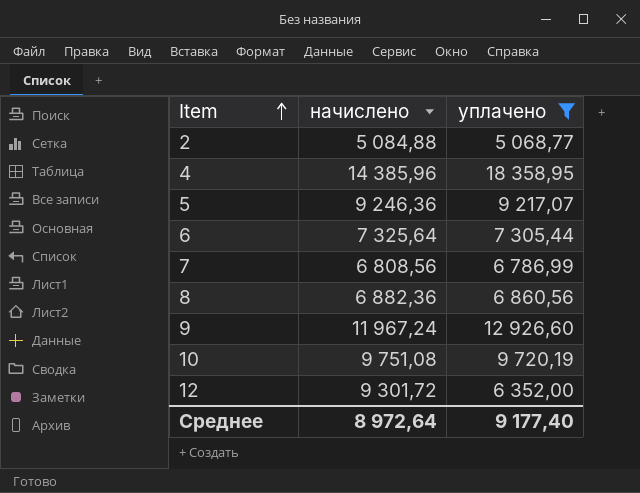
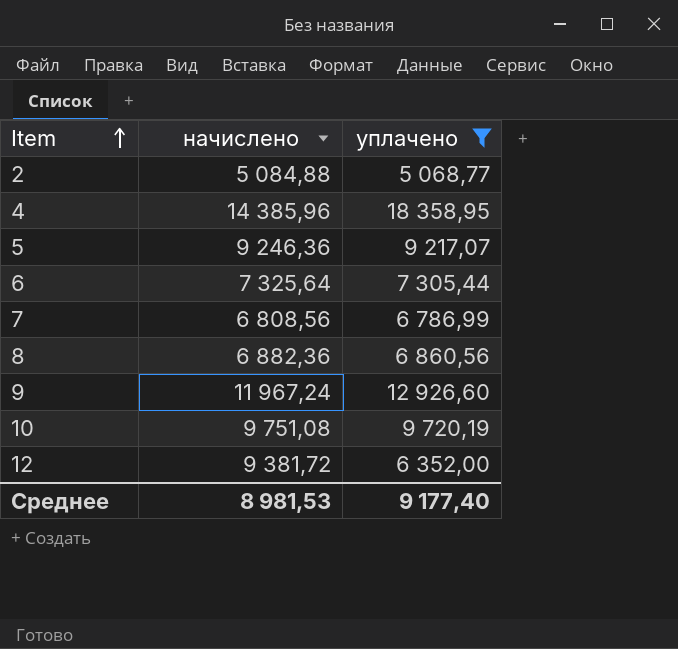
12 | начислено: 9 301,72 -> 9 381,72
Среднее | начислено: 8 972,64 -> 8 981,53

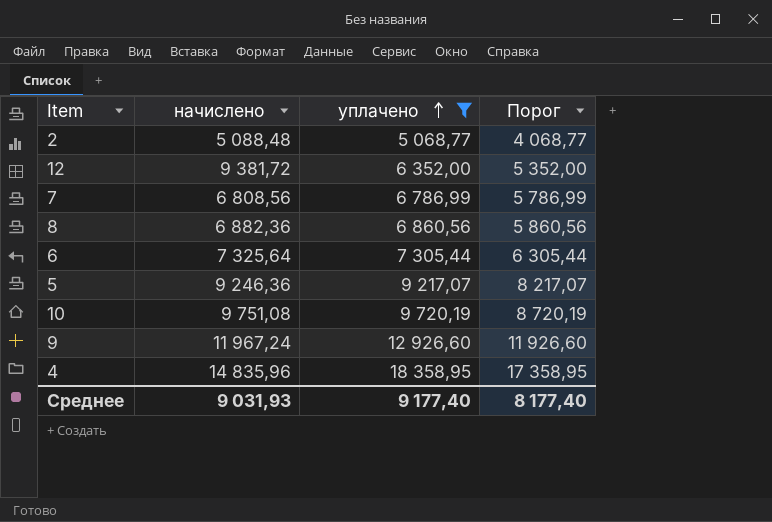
row order: Item ascending -> уплачено ascending
column Порог | formula: none -> [уплачено] - 1000
2 | начислено: 5 084,88 -> 5 088,48
4 | начислено: 14 385,96 -> 14 835,96
Среднее | начислено: 8 981,53 -> 9 031,93

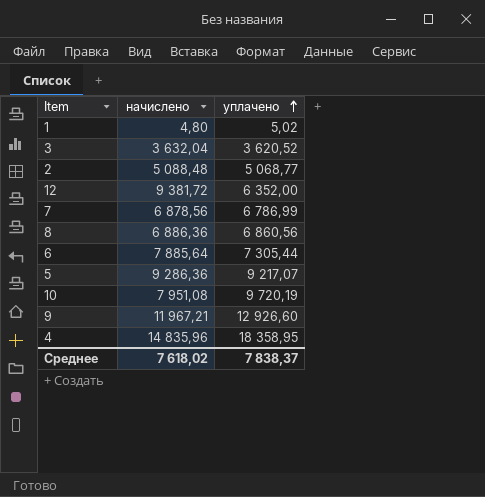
filter: уплачено >= 5 068,77 -> none
column Порог | formula: [уплачено] - 1000 -> none
7 | начислено: 6 808,56 -> 6 878,56
8 | начислено: 6 882,36 -> 6 886,36
6 | начислено: 7 325,64 -> 7 885,64
5 | начислено: 9 246,36 -> 9 286,36
10 | начислено: 9 751,08 -> 7 951,08
9 | начислено: 11 967,24 -> 11 967,21
Среднее | начислено: 9 031,93 -> 7 618,02
Среднее | уплачено: 9 177,40 -> 7 838,37

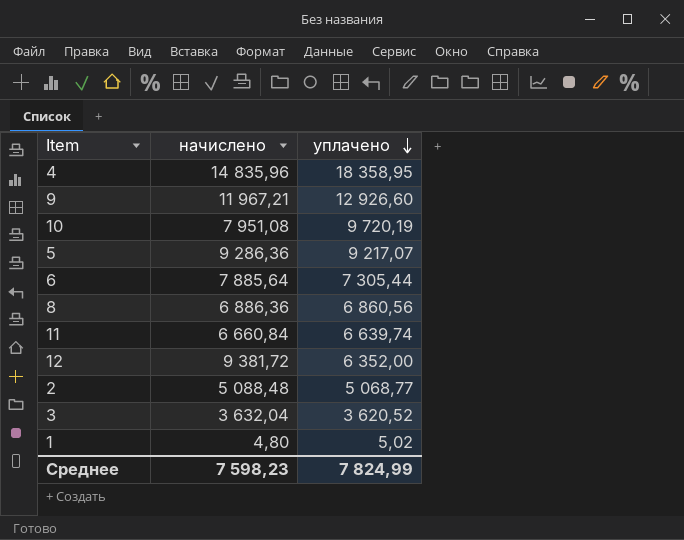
row order: уплачено ascending -> уплачено descending
row 7: 6 878,56 | 6 786,99 -> none
row 11: none -> 6 660,84 | 6 639,74
Среднее | начислено: 7 618,02 -> 7 598,23
Среднее | уплачено: 7 838,37 -> 7 824,99

